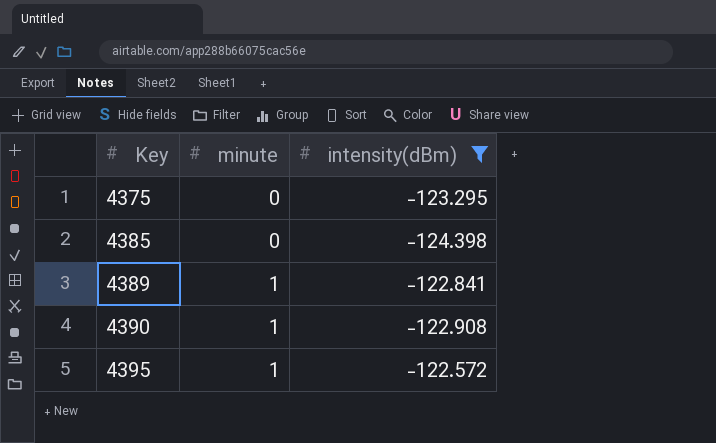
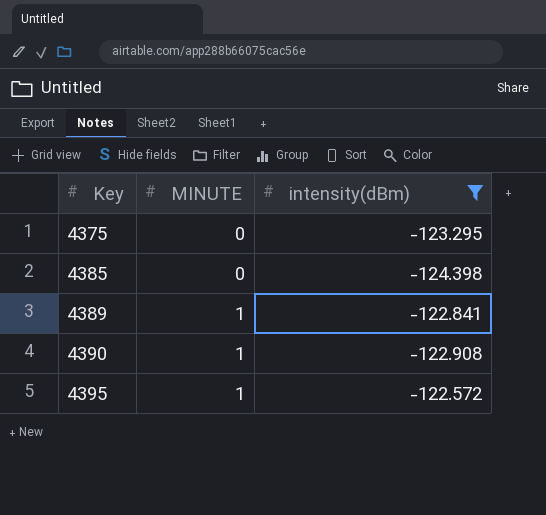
column name: minute -> MINUTE

